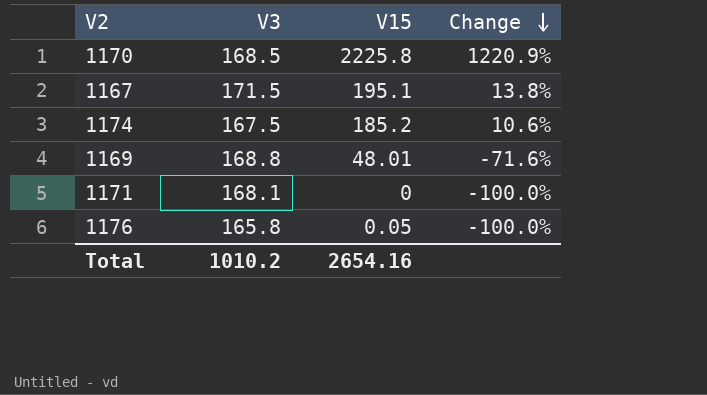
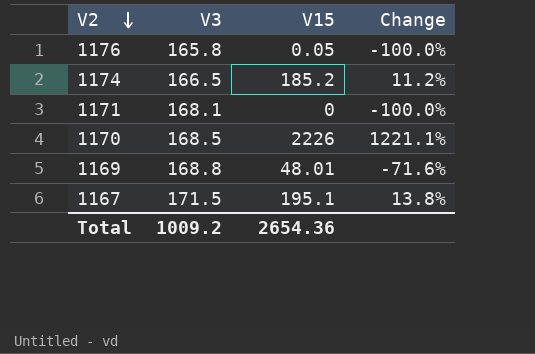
row order: Change descending -> V2 descending
1174 | V3: 167.5 -> 166.5
1174 | Change: 10.6% -> 11.2%
1170 | V15: 2225.8 -> 2226
1170 | Change: 1220.9% -> 1221.1%
Total | V3: 1010.2 -> 1009.2
Total | V15: 2654.16 -> 2654.36

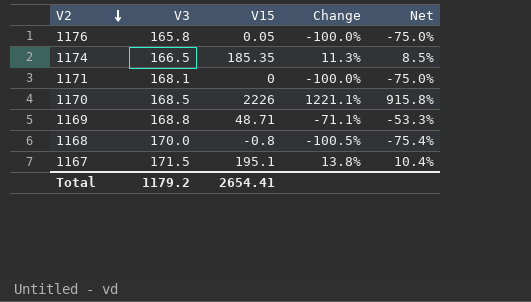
column Net | formula: none -> [Change] * 0.75
1174 | V15: 185.2 -> 185.35
1174 | Change: 11.2% -> 11.3%
1169 | V15: 48.01 -> 48.71
1169 | Change: -71.6% -> -71.1%
row 1168: none -> 170.0 | -0.8 | -100.5% | -75.4%
Total | V3: 1009.2 -> 1179.2
Total | V15: 2654.36 -> 2654.41

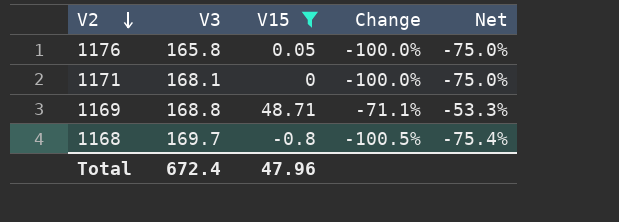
filter: none -> V15 <= 48.71
1168 | V3: 170.0 -> 169.7
Total | V3: 1179.2 -> 672.4
Total | V15: 2654.41 -> 47.96

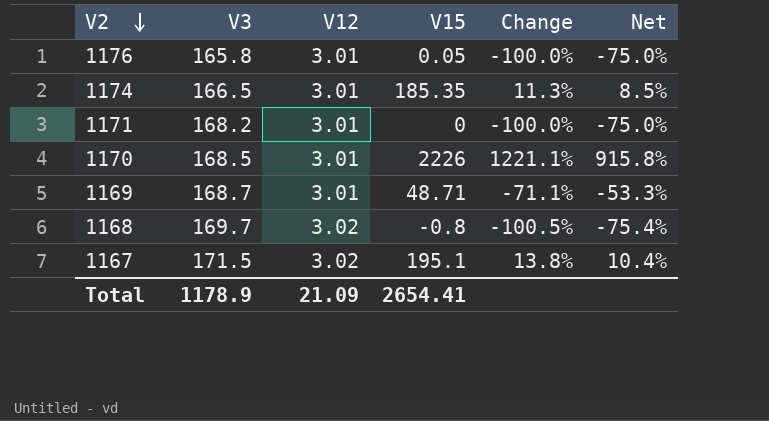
filter: V15 <= 48.71 -> none
column V12 | position: none -> 3
1171 | V3: 168.1 -> 168.2
1169 | V3: 168.8 -> 168.7
Total | V3: 672.4 -> 1178.9
Total | V15: 47.96 -> 2654.41

